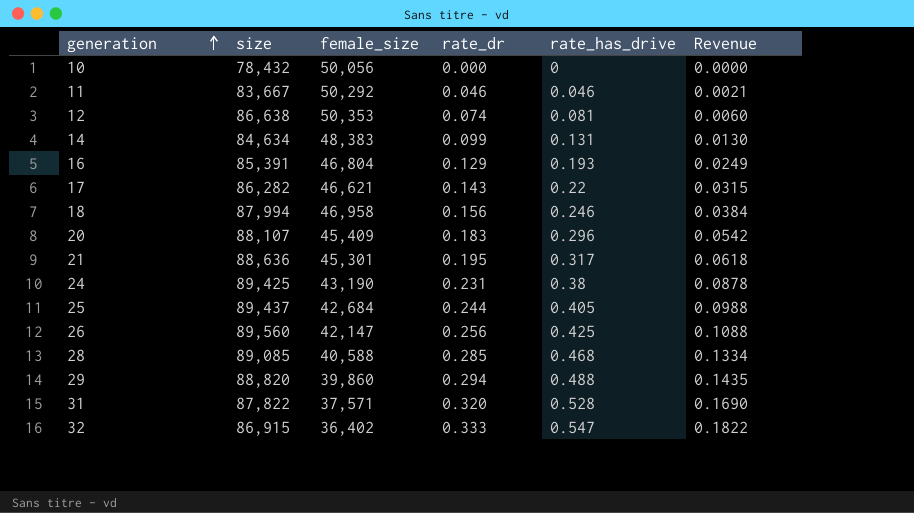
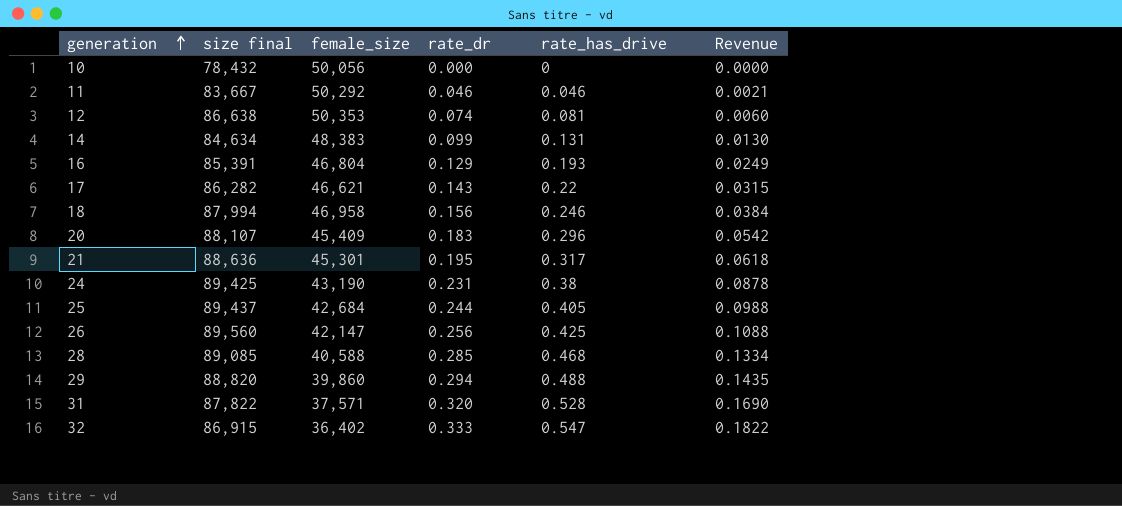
column name: size -> size final

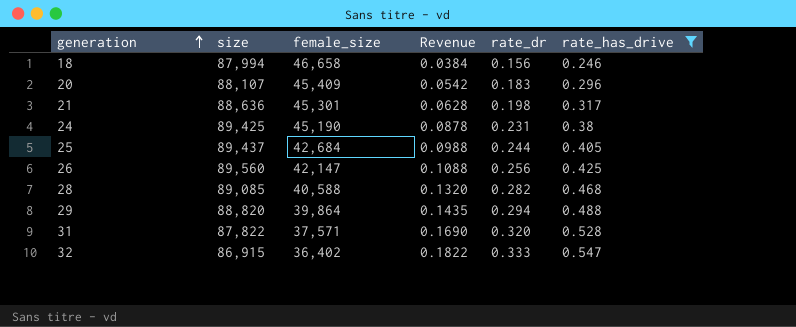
filter: none -> rate_has_drive >= 0.246
column name: size final -> size
column Revenue | position: 6 -> 4
18 | female_size: 46,958 -> 46,658
21 | Revenue: 0.0618 -> 0.0628
21 | rate_dr: 0.195 -> 0.198
24 | female_size: 43,190 -> 45,190
28 | Revenue: 0.1334 -> 0.1320
28 | rate_dr: 0.285 -> 0.282
29 | female_size: 39,860 -> 39,864

